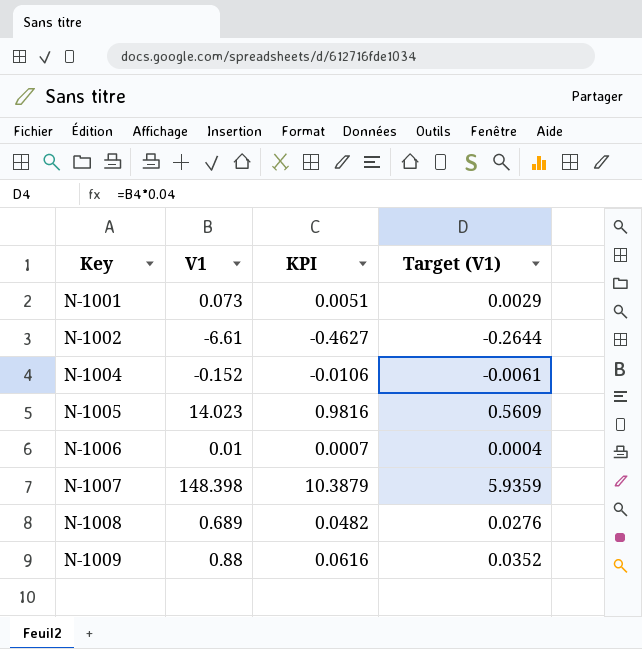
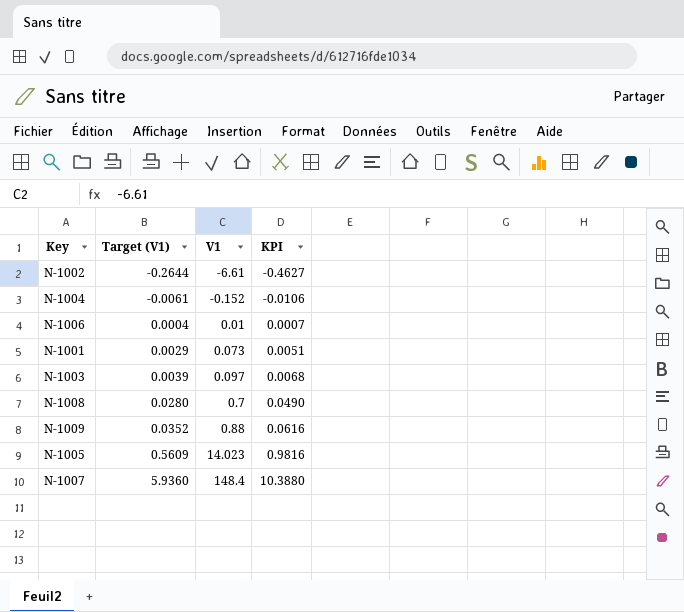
row order: Key ascending -> Target (V1) ascending
column Target (V1) | position: 4 -> 2
row N-1003: none -> 0.0039 | 0.097 | 0.0068
N-1008 | Target (V1): 0.0276 -> 0.0280
N-1008 | V1: 0.689 -> 0.7
N-1008 | KPI: 0.0482 -> 0.0490
N-1007 | Target (V1): 5.9359 -> 5.9360
N-1007 | V1: 148.398 -> 148.4
N-1007 | KPI: 10.3879 -> 10.3880

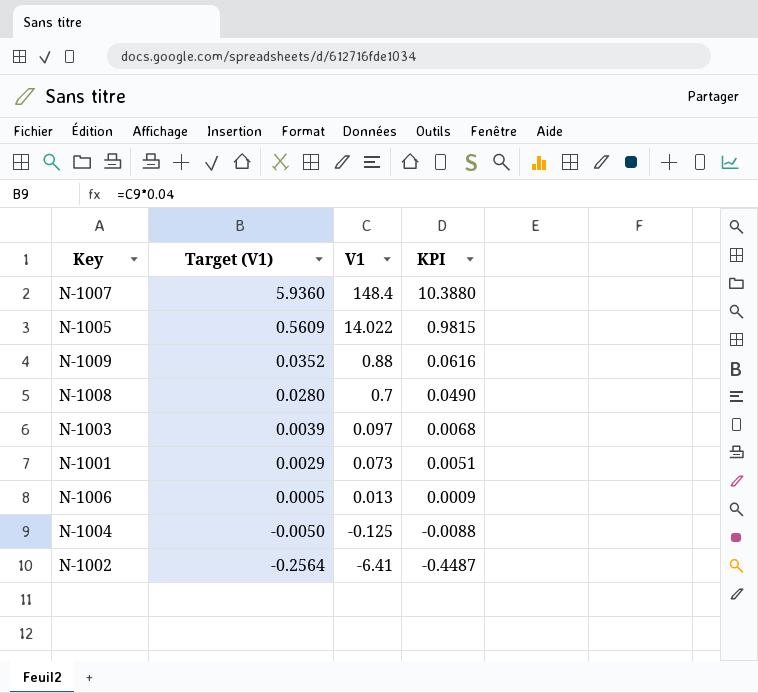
row order: Target (V1) ascending -> Target (V1) descending
N-1005 | V1: 14.023 -> 14.022
N-1005 | KPI: 0.9816 -> 0.9815
N-1006 | Target (V1): 0.0004 -> 0.0005
N-1006 | V1: 0.01 -> 0.013
N-1006 | KPI: 0.0007 -> 0.0009
N-1004 | Target (V1): -0.0061 -> -0.0050
N-1004 | V1: -0.152 -> -0.125
N-1004 | KPI: -0.0106 -> -0.0088
N-1002 | Target (V1): -0.2644 -> -0.2564
N-1002 | V1: -6.61 -> -6.41
N-1002 | KPI: -0.4627 -> -0.4487

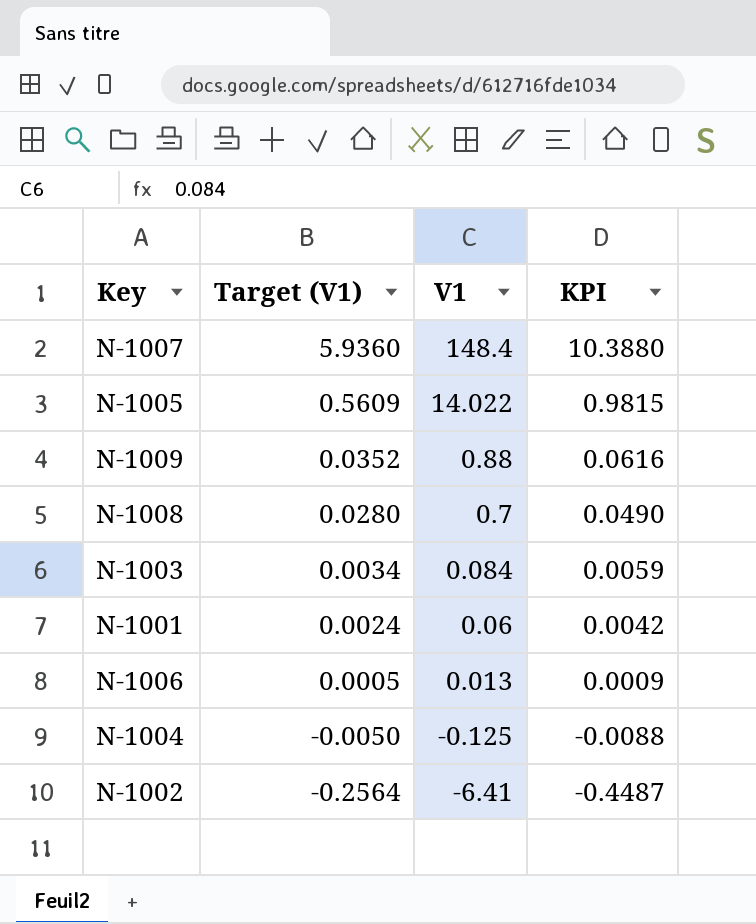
N-1003 | Target (V1): 0.0039 -> 0.0034
N-1003 | V1: 0.097 -> 0.084
N-1003 | KPI: 0.0068 -> 0.0059
N-1001 | Target (V1): 0.0029 -> 0.0024
N-1001 | V1: 0.073 -> 0.06
N-1001 | KPI: 0.0051 -> 0.0042

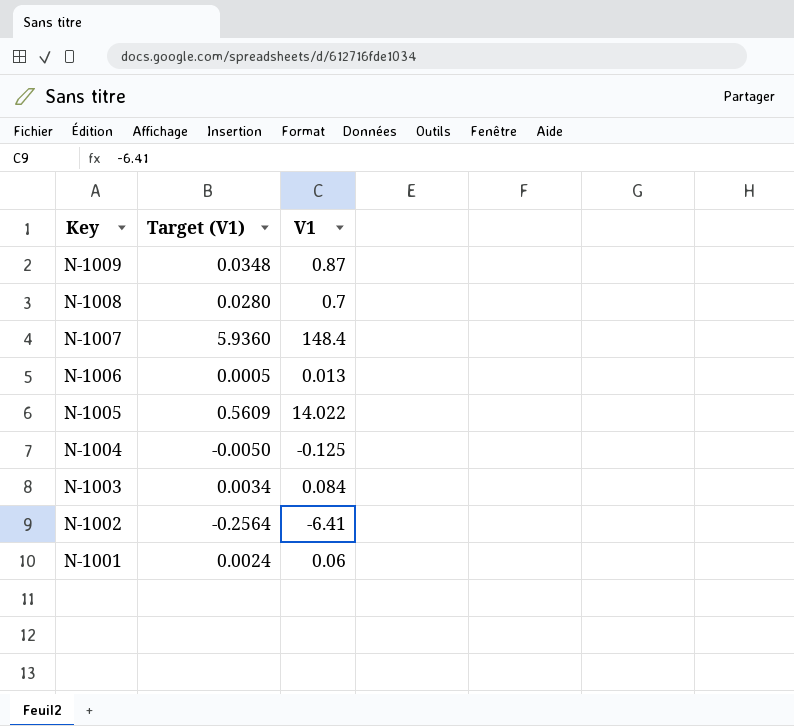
row order: Target (V1) descending -> Key descending
column KPI | formula: [V1] * 0.07 -> none
N-1009 | Target (V1): 0.0352 -> 0.0348
N-1009 | V1: 0.88 -> 0.87

